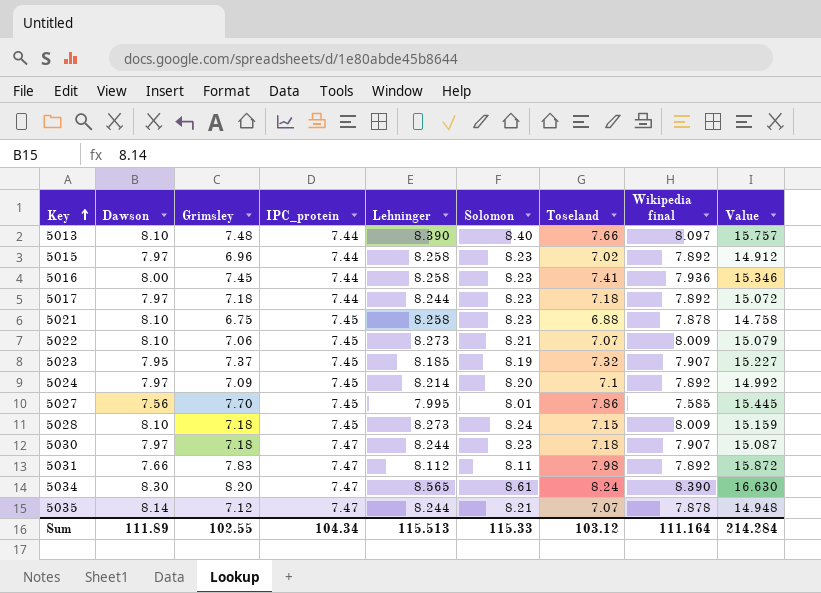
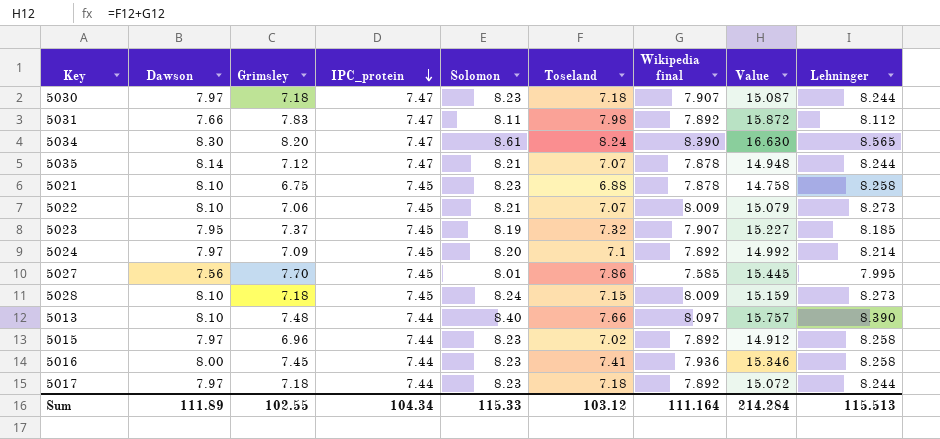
row order: Key ascending -> IPC_protein descending
column Lehninger | position: 5 -> 9

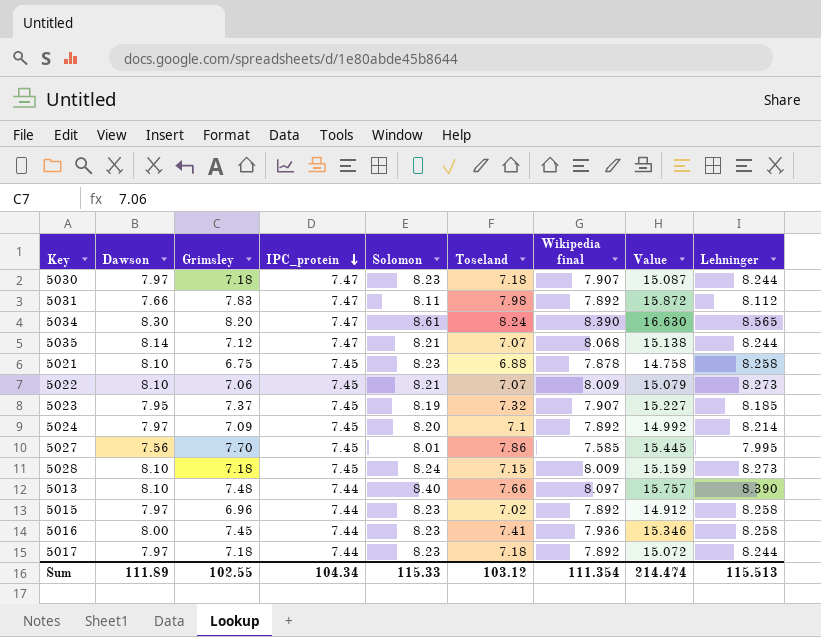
5035 | Wikipedia final: 7.878 -> 8.068
5035 | Value: 14.948 -> 15.138
Sum | Wikipedia final: 111.164 -> 111.354
Sum | Value: 214.284 -> 214.474

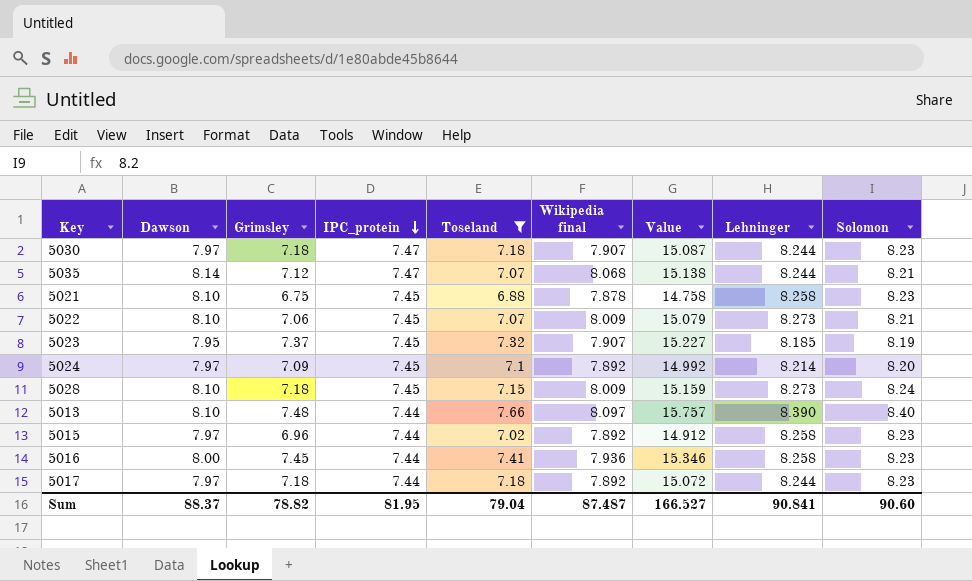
filter: none -> Toseland <= 7.66
column Solomon | position: 5 -> 9
Sum | Dawson: 111.89 -> 88.37
Sum | Grimsley: 102.55 -> 78.82
Sum | IPC_protein: 104.34 -> 81.95
Sum | Toseland: 103.12 -> 79.04
Sum | Wikipedia final: 111.354 -> 87.487
Sum | Value: 214.474 -> 166.527
Sum | Lehninger: 115.513 -> 90.841
Sum | Solomon: 115.33 -> 90.60

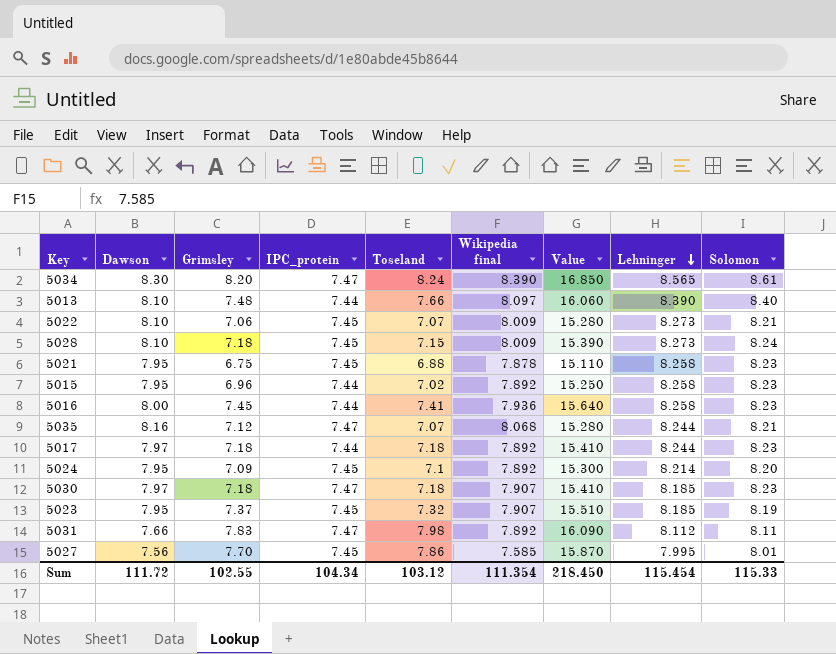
filter: Toseland <= 7.66 -> none
row order: IPC_protein descending -> Lehninger descending
column Value | formula: [Toseland] + [Wikipedia final] -> [Toseland] + [Solomon]
5021 | Dawson: 8.10 -> 7.95
5015 | Dawson: 7.97 -> 7.95
5035 | Dawson: 8.14 -> 8.16
5024 | Dawson: 7.97 -> 7.95
5030 | Lehninger: 8.244 -> 8.185
Sum | Dawson: 88.37 -> 111.72
Sum | Grimsley: 78.82 -> 102.55
Sum | IPC_protein: 81.95 -> 104.34
Sum | Toseland: 79.04 -> 103.12
Sum | Wikipedia final: 87.487 -> 111.354
Sum | Value: 166.527 -> 218.450
Sum | Lehninger: 90.841 -> 115.454
Sum | Solomon: 90.60 -> 115.33

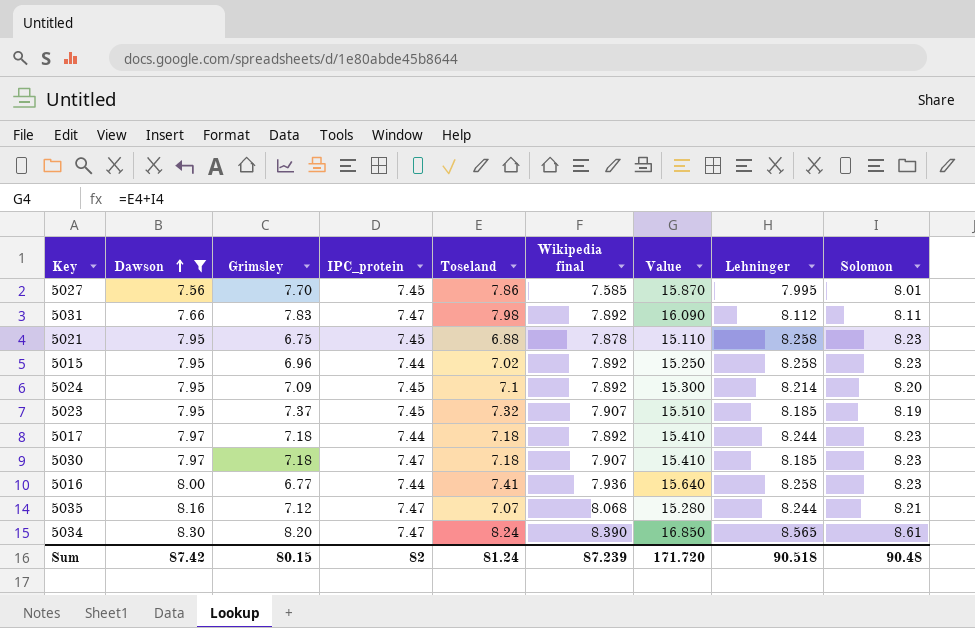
filter: none -> Dawson != 8.10
row order: Lehninger descending -> Dawson ascending
5016 | Grimsley: 7.45 -> 6.77
Sum | Dawson: 111.72 -> 87.42
Sum | Grimsley: 102.55 -> 80.15
Sum | IPC_protein: 104.34 -> 82
Sum | Toseland: 103.12 -> 81.24
Sum | Wikipedia final: 111.354 -> 87.239
Sum | Value: 218.450 -> 171.720
Sum | Lehninger: 115.454 -> 90.518
Sum | Solomon: 115.33 -> 90.48

